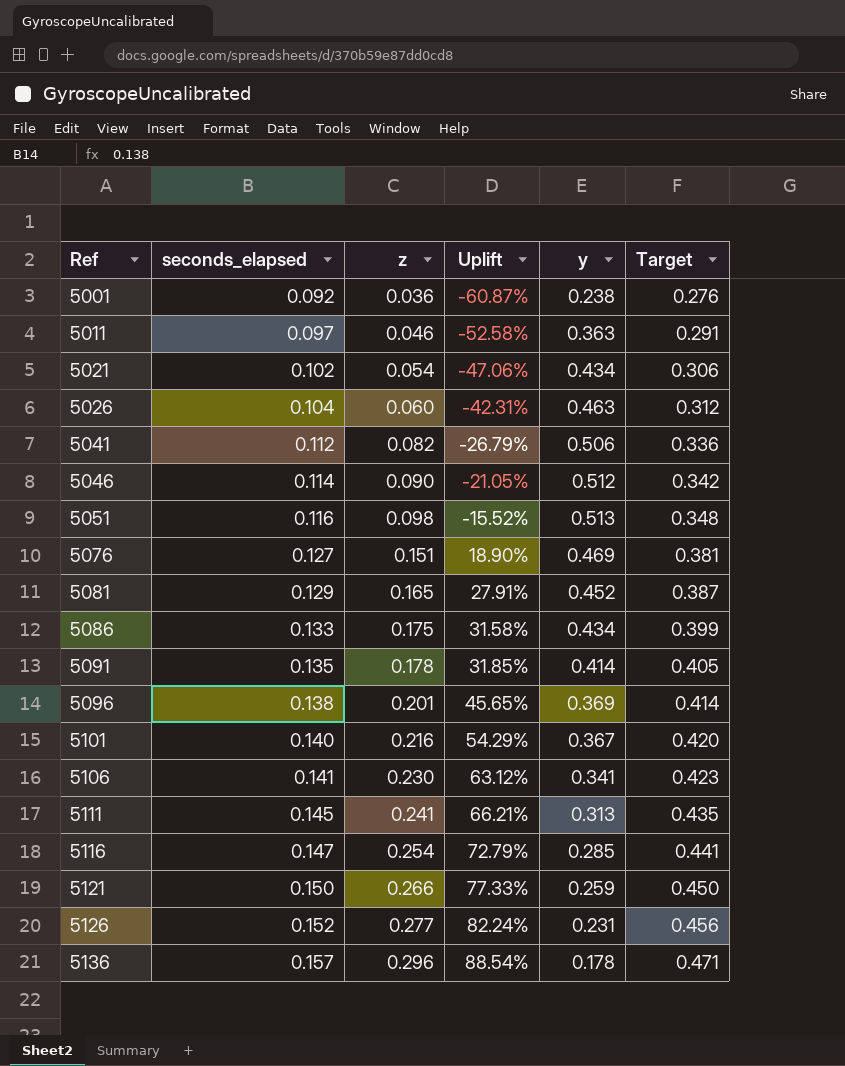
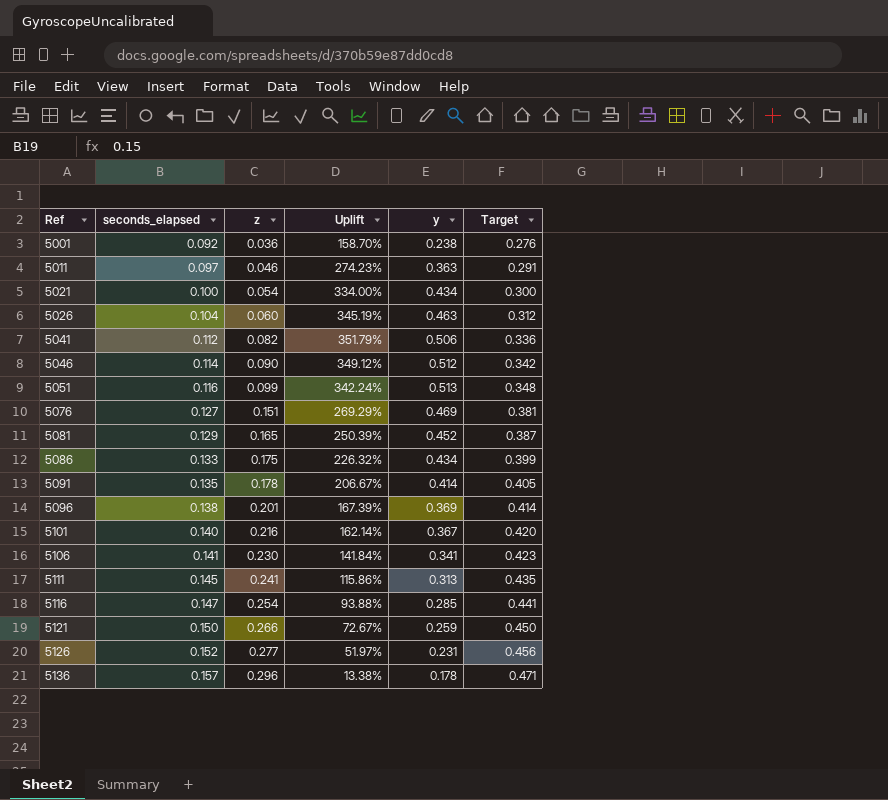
column Uplift | formula: ([z] - [seconds_elapsed]) / [seconds_elapsed] -> ([y] - [seconds_elapsed]) / [seconds_elapsed]
5021 | seconds_elapsed: 0.102 -> 0.100
5021 | Target: 0.306 -> 0.300
5051 | z: 0.098 -> 0.099

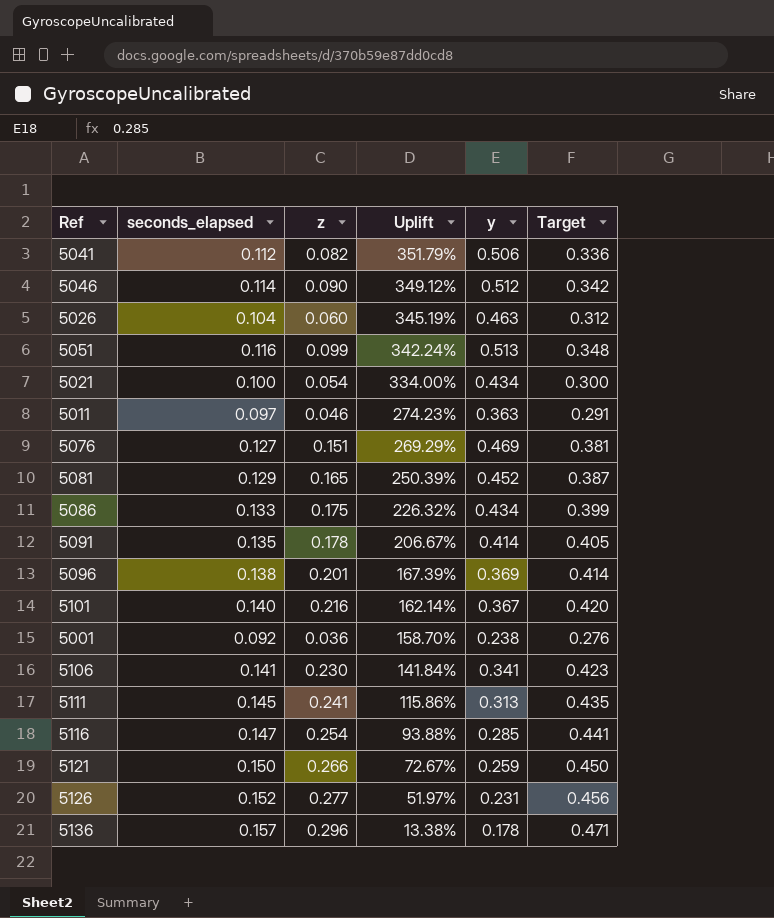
row order: Ref ascending -> Uplift descending

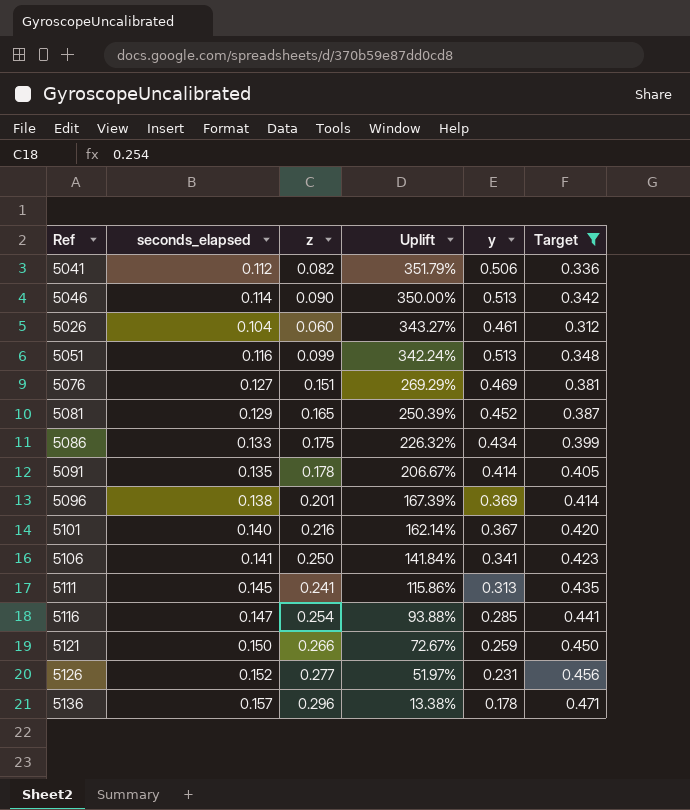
filter: none -> Target >= 0.312
5046 | Uplift: 349.12% -> 350.00%
5046 | y: 0.512 -> 0.513
5026 | Uplift: 345.19% -> 343.27%
5026 | y: 0.463 -> 0.461
5106 | z: 0.230 -> 0.250

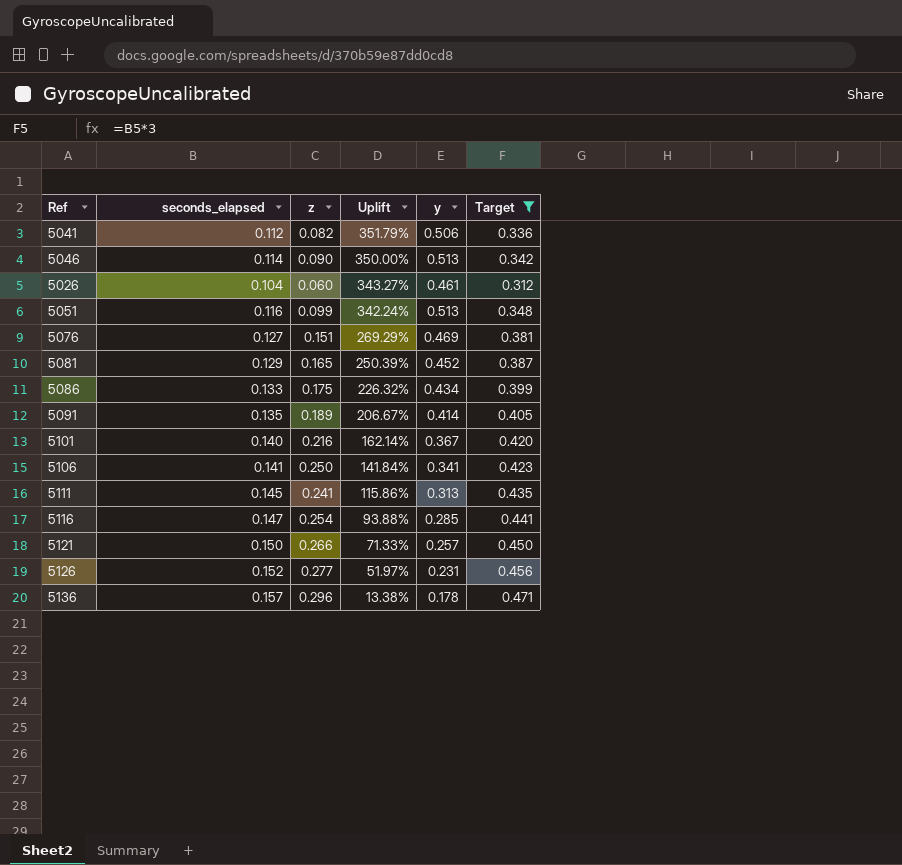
row 5096: 0.138 | 0.201 | 167.39% | 0.369 | 0.414 -> none
5091 | z: 0.178 -> 0.189
5121 | Uplift: 72.67% -> 71.33%
5121 | y: 0.259 -> 0.257

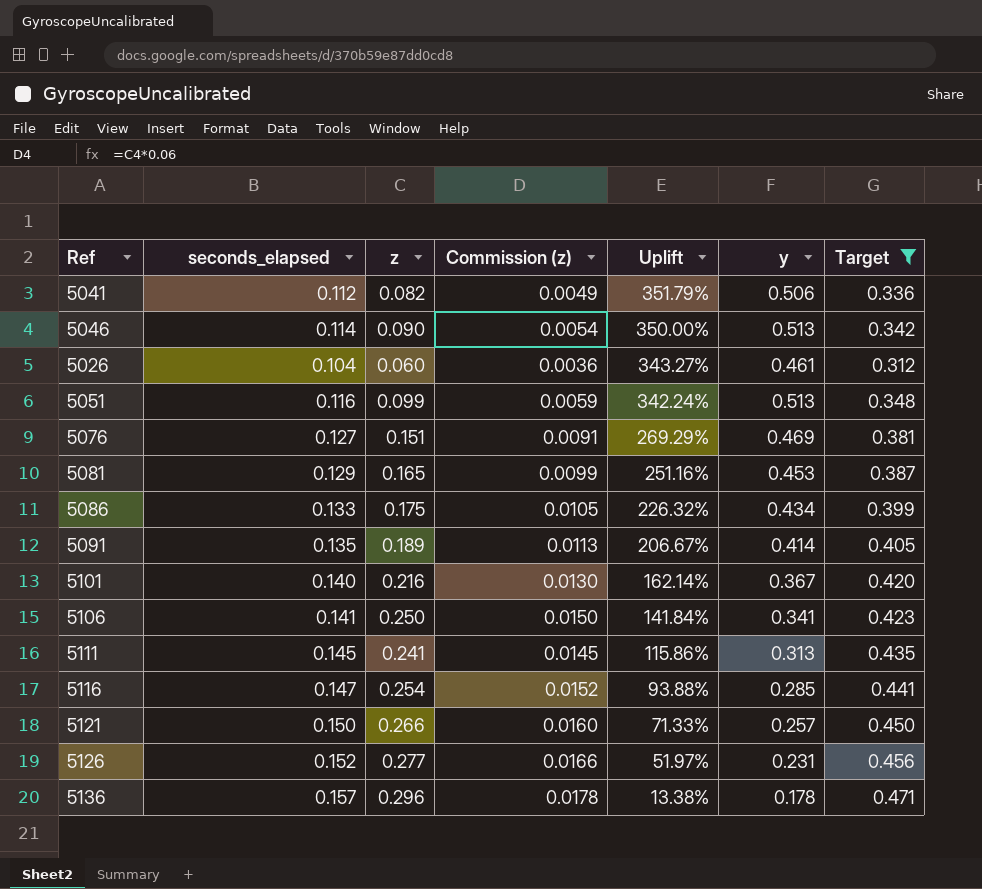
column Commission (z) | formula: none -> [z] * 0.06
5081 | Uplift: 250.39% -> 251.16%
5081 | y: 0.452 -> 0.453

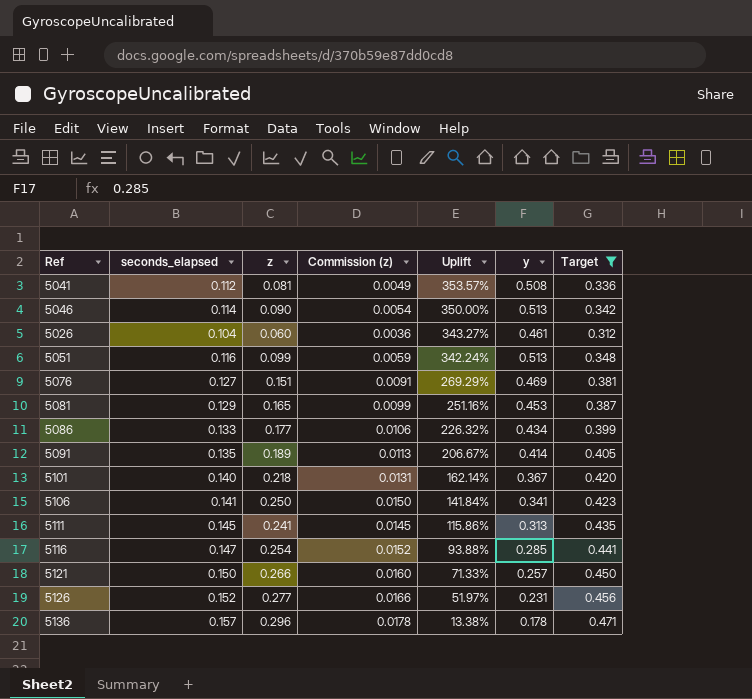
5041 | z: 0.082 -> 0.081
5041 | Uplift: 351.79% -> 353.57%
5041 | y: 0.506 -> 0.508
5086 | z: 0.175 -> 0.177
5086 | Commission (z): 0.0105 -> 0.0106
5101 | z: 0.216 -> 0.218
5101 | Commission (z): 0.0130 -> 0.0131

